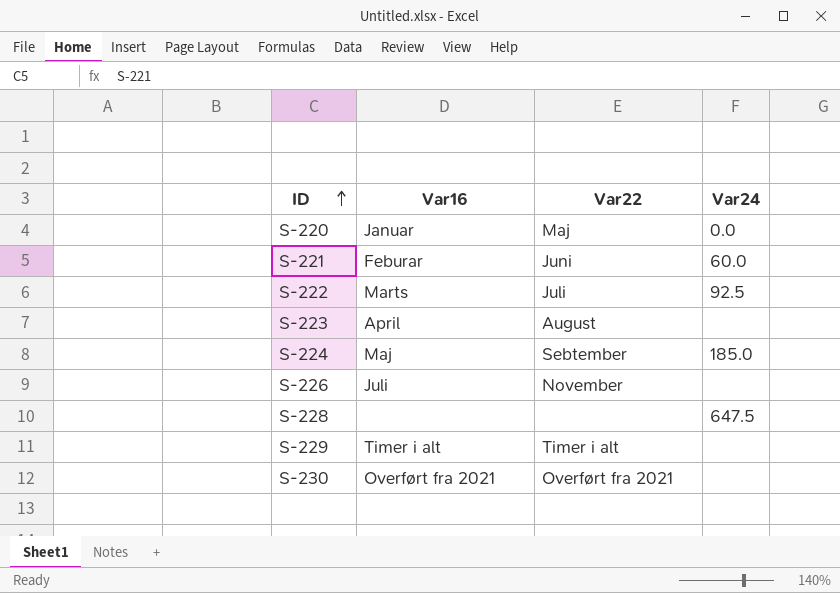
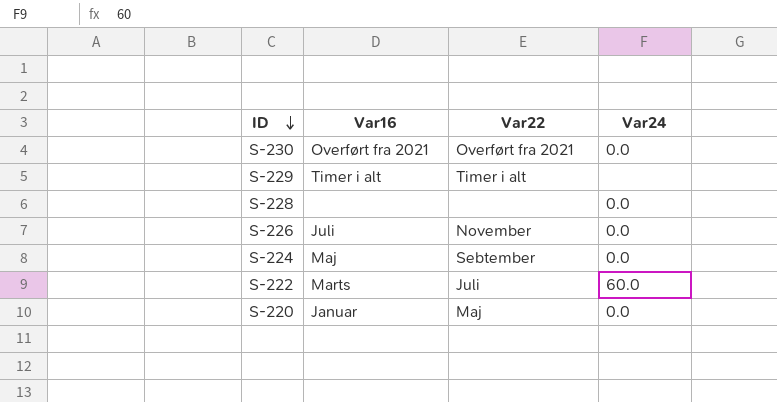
row order: ID ascending -> ID descending
row S-221: Feburar | Juni | 60.0 -> none
row S-223: April | August | none -> none
S-230 | Var24: none -> 0.0
S-228 | Var24: 647.5 -> 0.0
S-226 | Var24: none -> 0.0
S-224 | Var24: 185.0 -> 0.0
S-222 | Var24: 92.5 -> 60.0

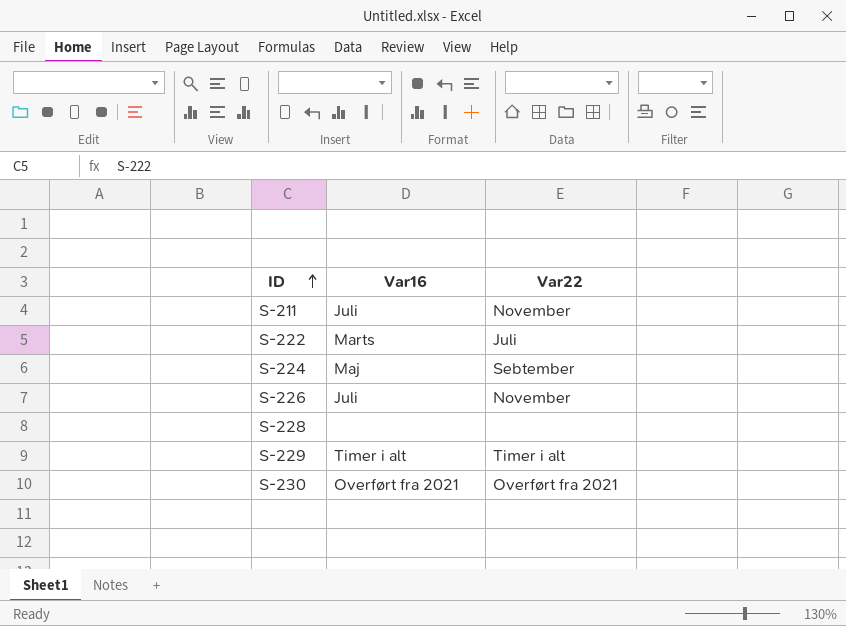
row order: ID descending -> ID ascending
column Var24 | position: 4 -> none
row S-220: Januar | Maj | 0.0 -> none
row S-211: none -> Juli | November

